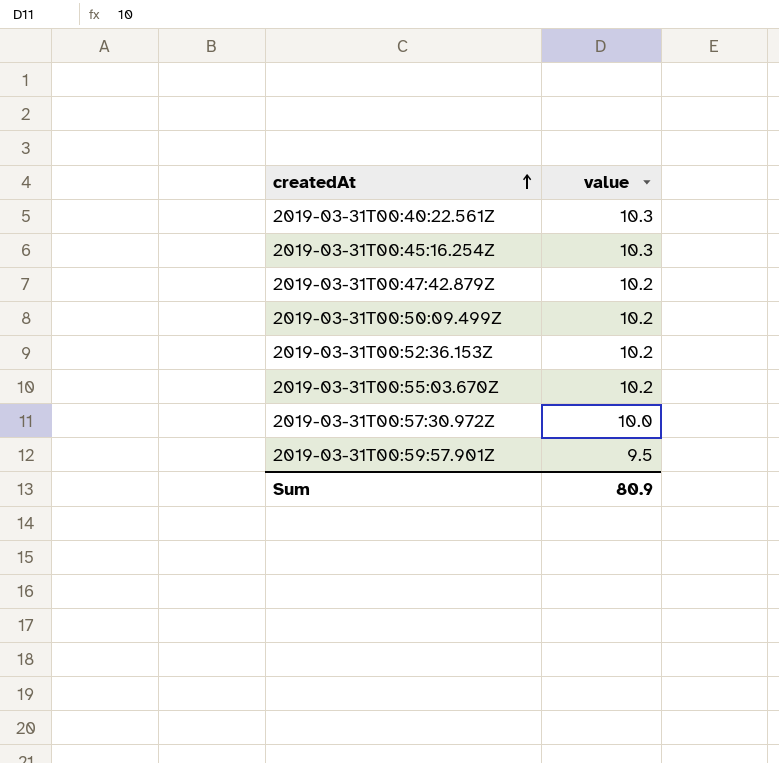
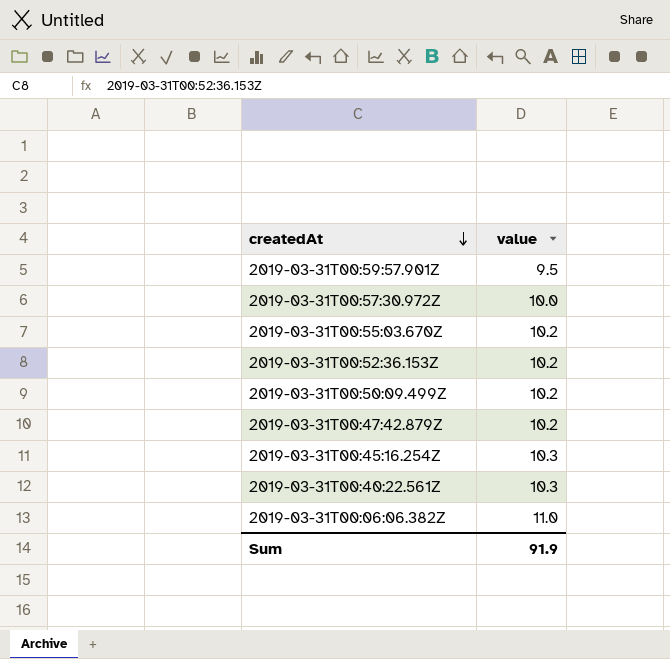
row order: createdAt ascending -> createdAt descending
row 2019-03-31T00:06:06.382Z: none -> 11.0
Sum | value: 80.9 -> 91.9

